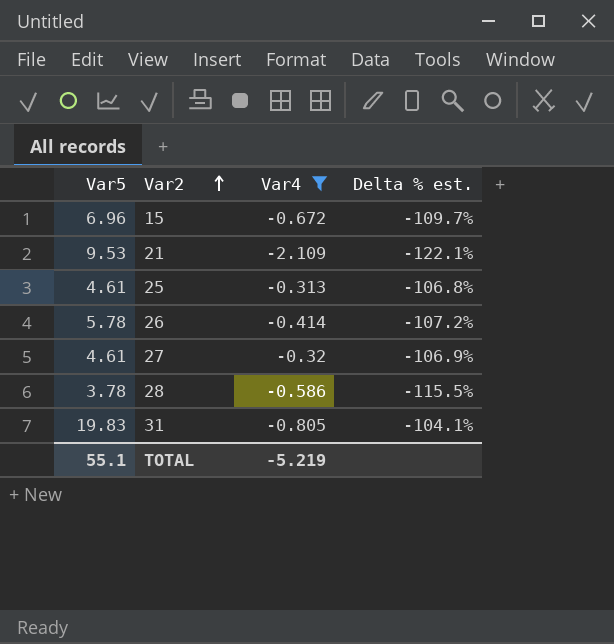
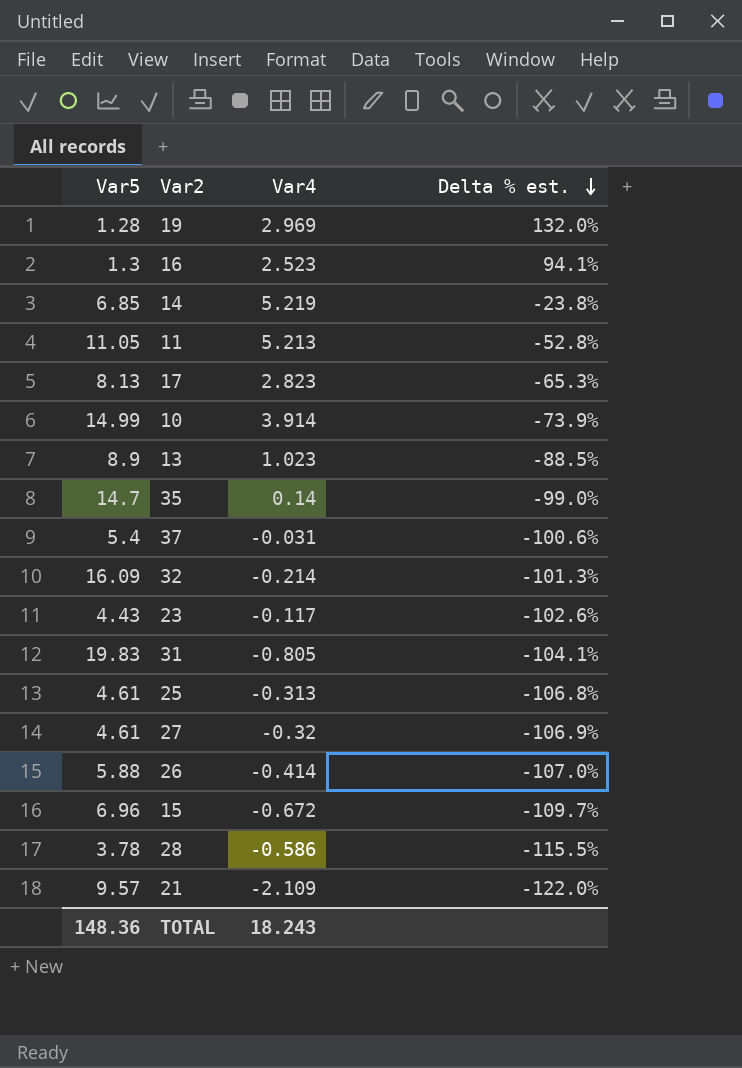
filter: Var4 <= -0.313 -> none
row order: Var2 ascending -> Delta % est. descending
26 | Var5: 5.78 -> 5.88
26 | Delta % est.: -107.2% -> -107.0%
21 | Var5: 9.53 -> 9.57
21 | Delta % est.: -122.1% -> -122.0%
TOTAL | Var5: 55.1 -> 148.36
TOTAL | Var4: -5.219 -> 18.243

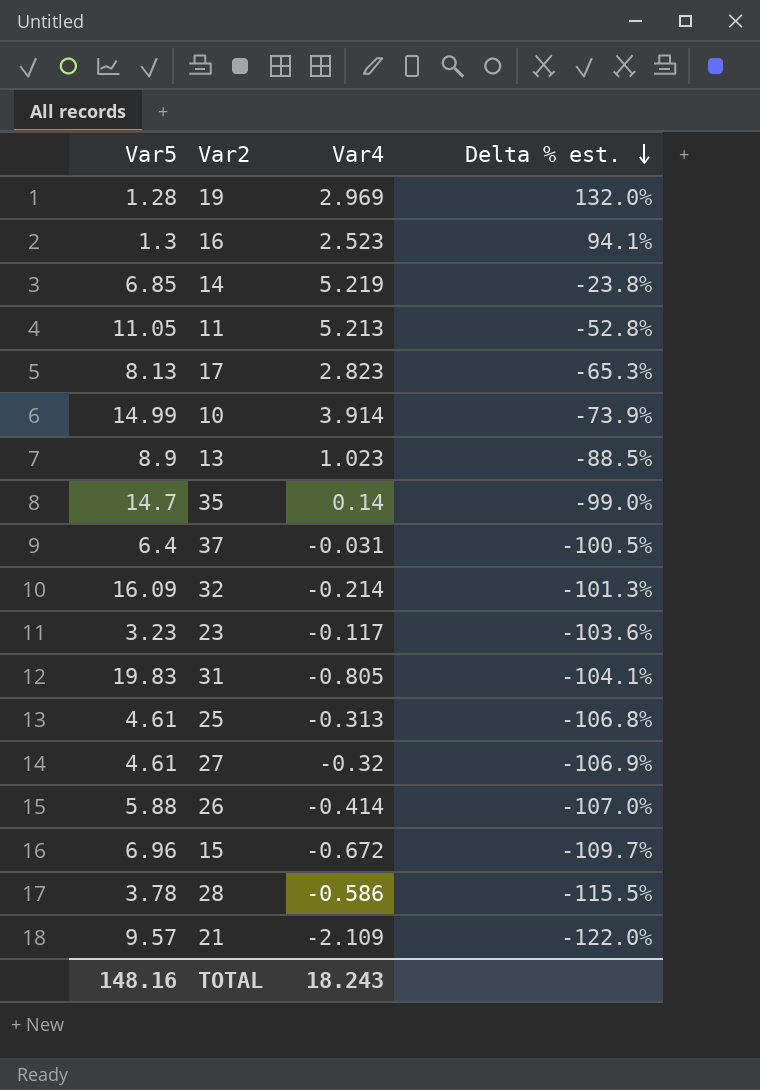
37 | Var5: 5.4 -> 6.4
37 | Delta % est.: -100.6% -> -100.5%
23 | Var5: 4.43 -> 3.23
23 | Delta % est.: -102.6% -> -103.6%
TOTAL | Var5: 148.36 -> 148.16

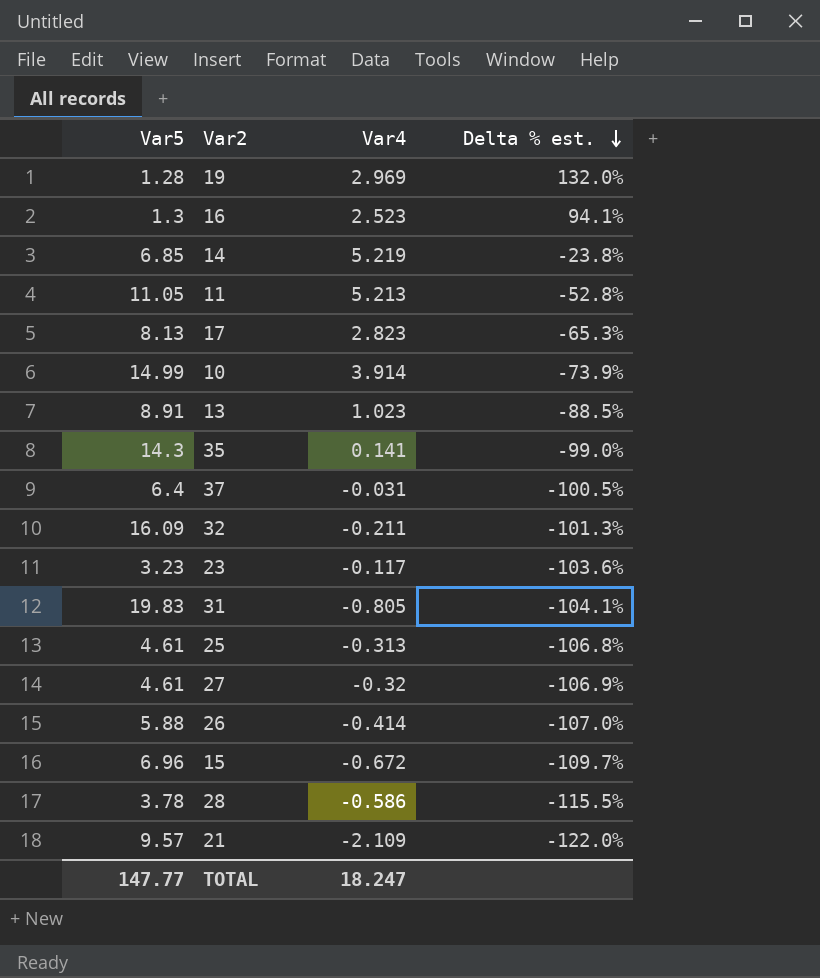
13 | Var5: 8.9 -> 8.91
35 | Var5: 14.7 -> 14.3
35 | Var4: 0.14 -> 0.141
32 | Var4: -0.214 -> -0.211
TOTAL | Var5: 148.16 -> 147.77
TOTAL | Var4: 18.243 -> 18.247

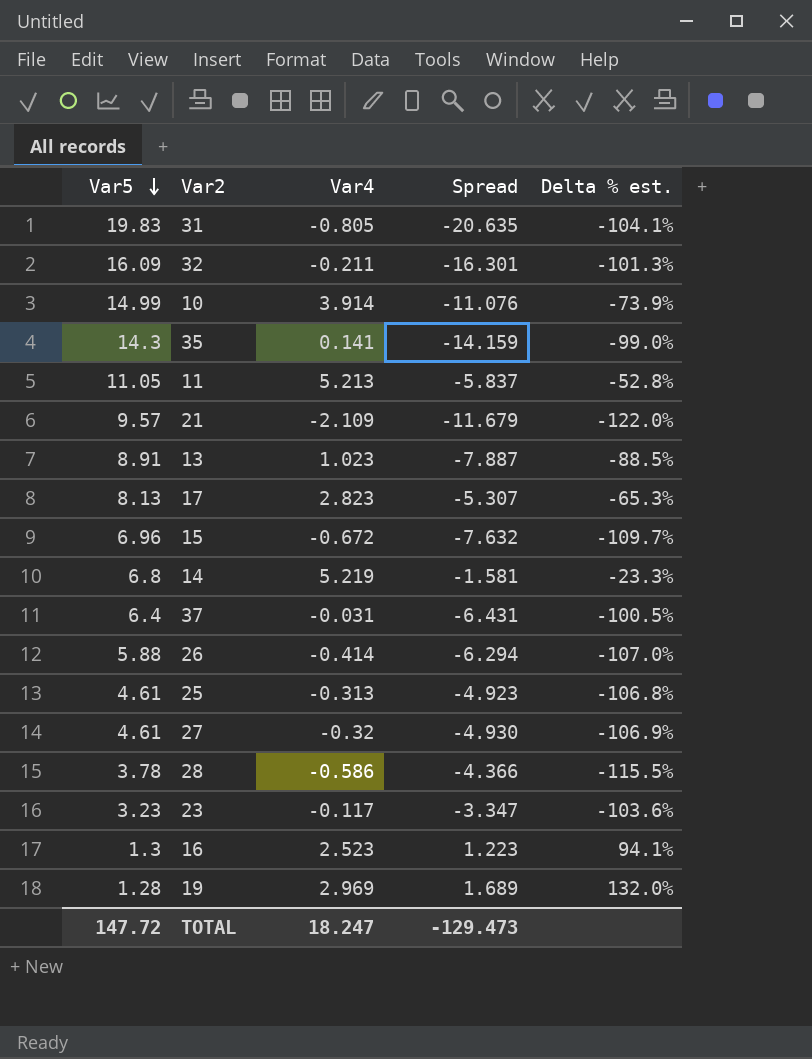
row order: Delta % est. descending -> Var5 descending
column Spread | formula: none -> [Var4] - [Var5]
14 | Var5: 6.85 -> 6.8
14 | Delta % est.: -23.8% -> -23.3%
TOTAL | Var5: 147.77 -> 147.72

